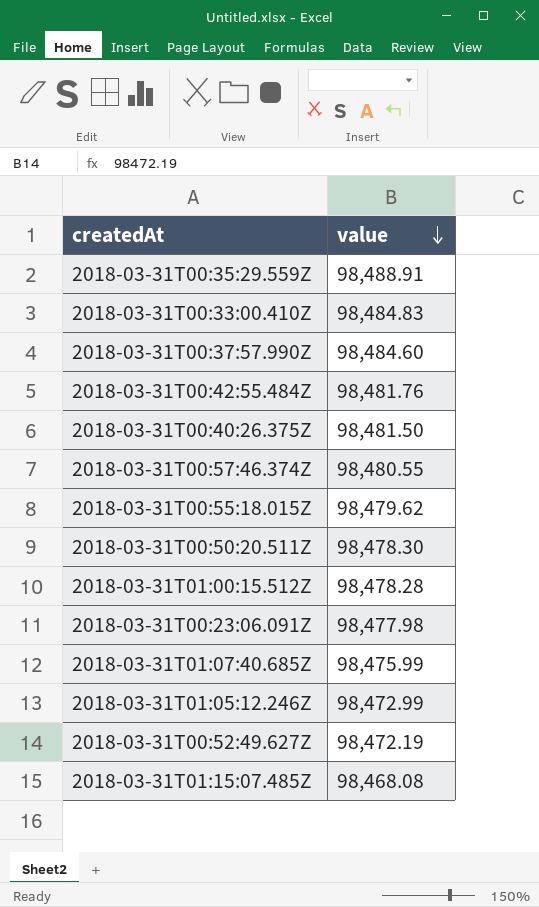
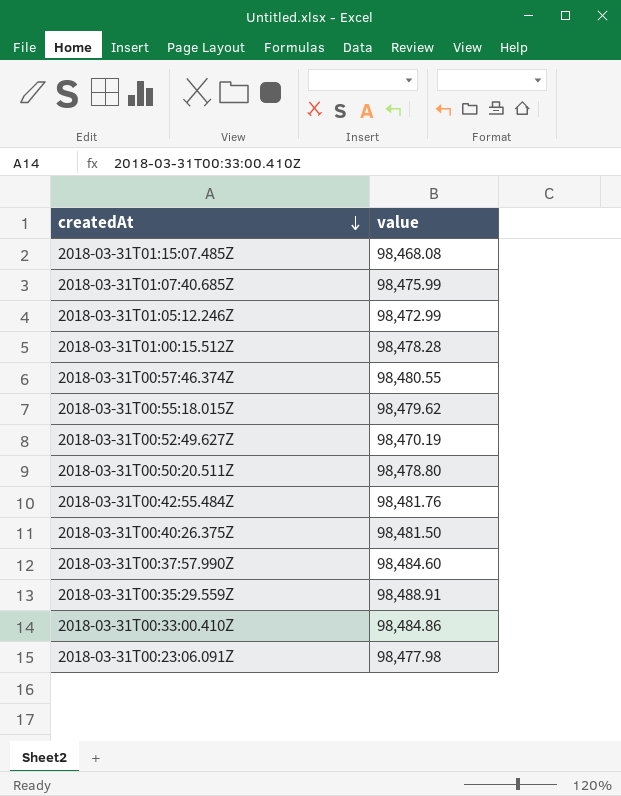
row order: value descending -> createdAt descending
2018-03-31T00:52:49.627Z | value: 98,472.19 -> 98,470.19
2018-03-31T00:50:20.511Z | value: 98,478.30 -> 98,478.80
2018-03-31T00:33:00.410Z | value: 98,484.83 -> 98,484.86

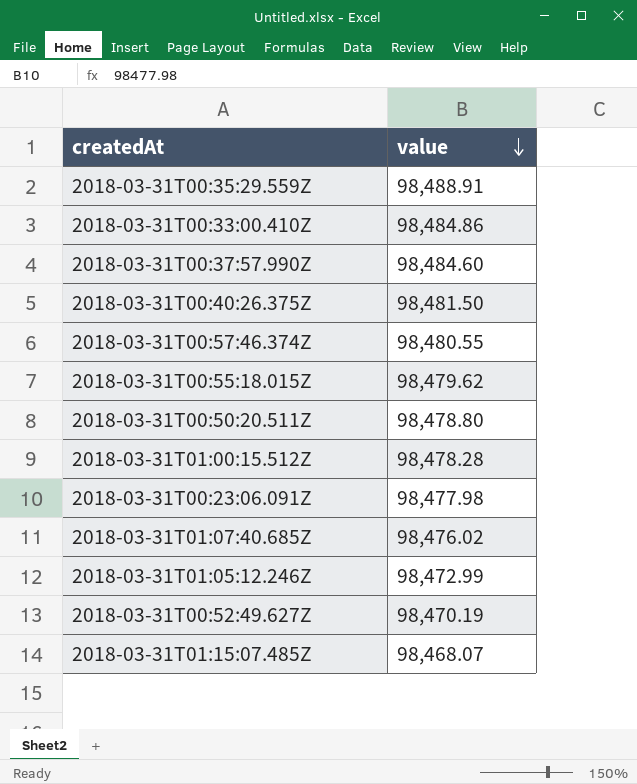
row order: createdAt descending -> value descending
row 2018-03-31T00:42:55.484Z: 98,481.76 -> none
2018-03-31T01:07:40.685Z | value: 98,475.99 -> 98,476.02
2018-03-31T01:15:07.485Z | value: 98,468.08 -> 98,468.07

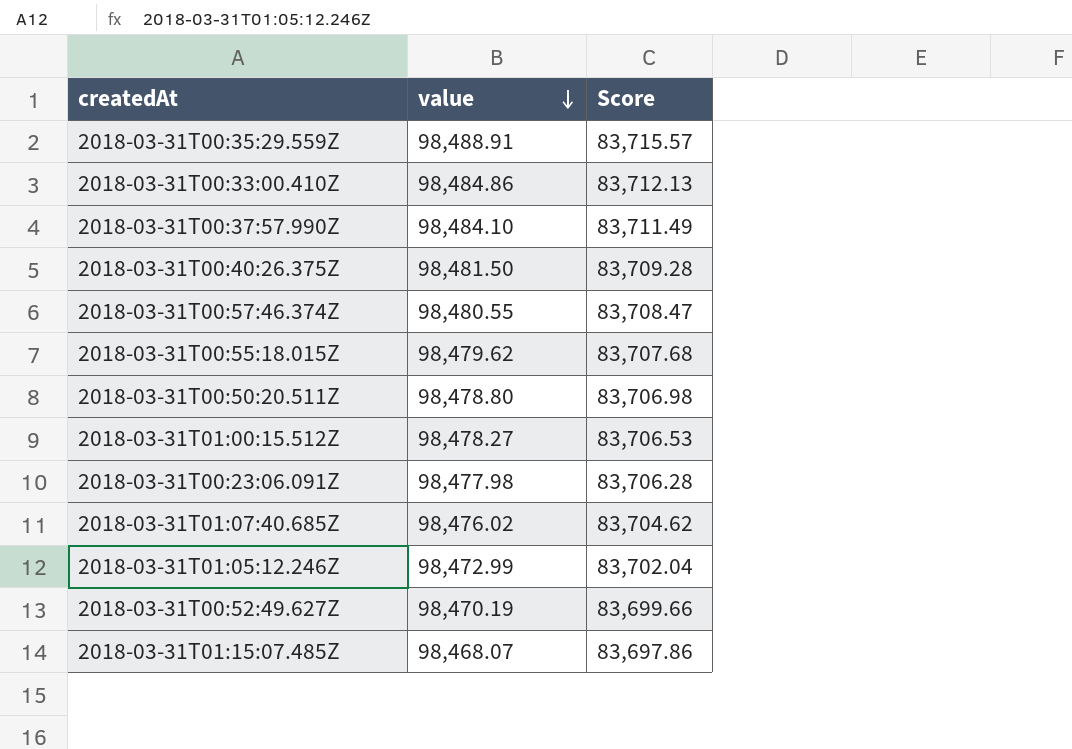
column Score | formula: none -> [value] * 0.85
2018-03-31T00:37:57.990Z | value: 98,484.60 -> 98,484.10
2018-03-31T01:00:15.512Z | value: 98,478.28 -> 98,478.27

